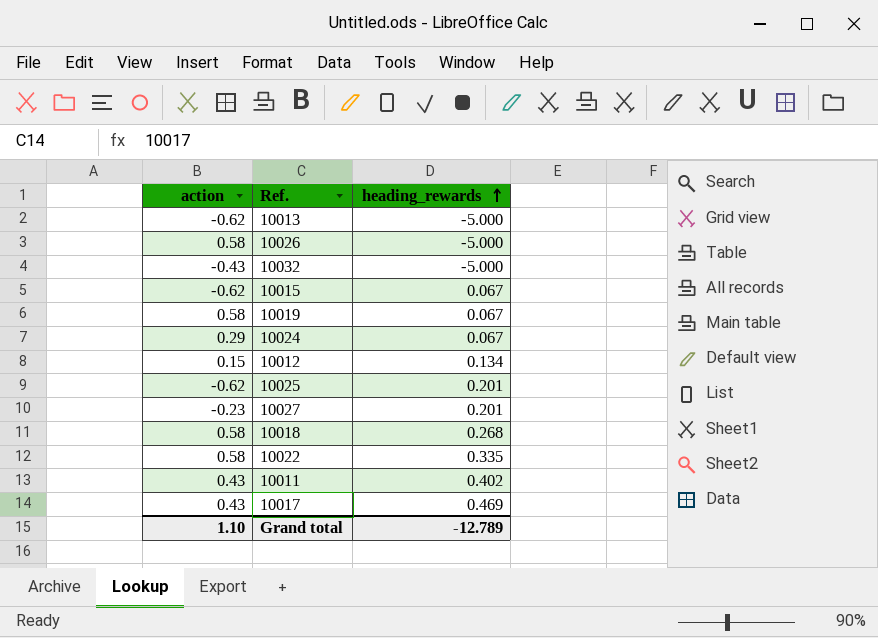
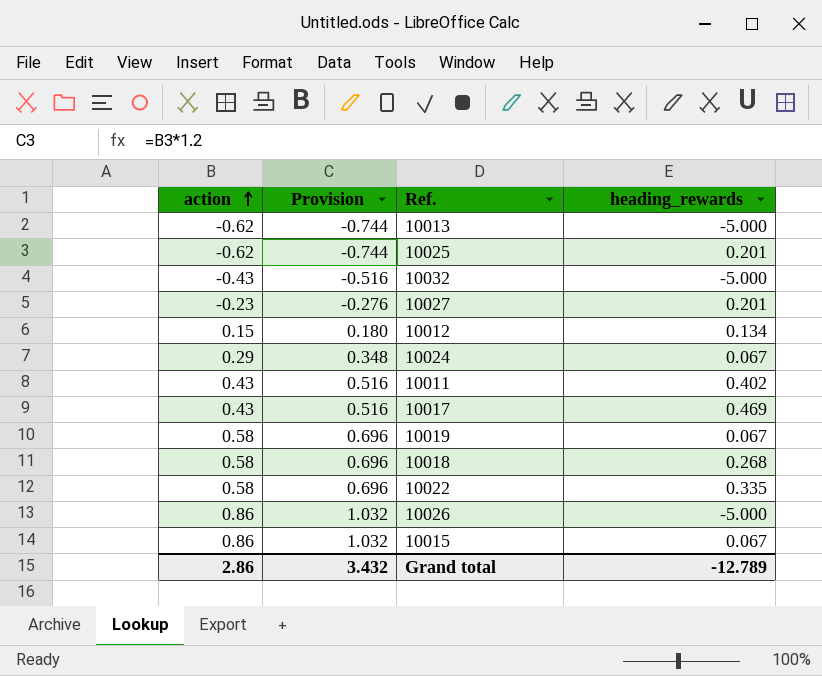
row order: heading_rewards ascending -> action ascending
column Provision | formula: none -> [action] * 1.2
10026 | action: 0.58 -> 0.86
10015 | action: -0.62 -> 0.86
Grand total | action: 1.10 -> 2.86

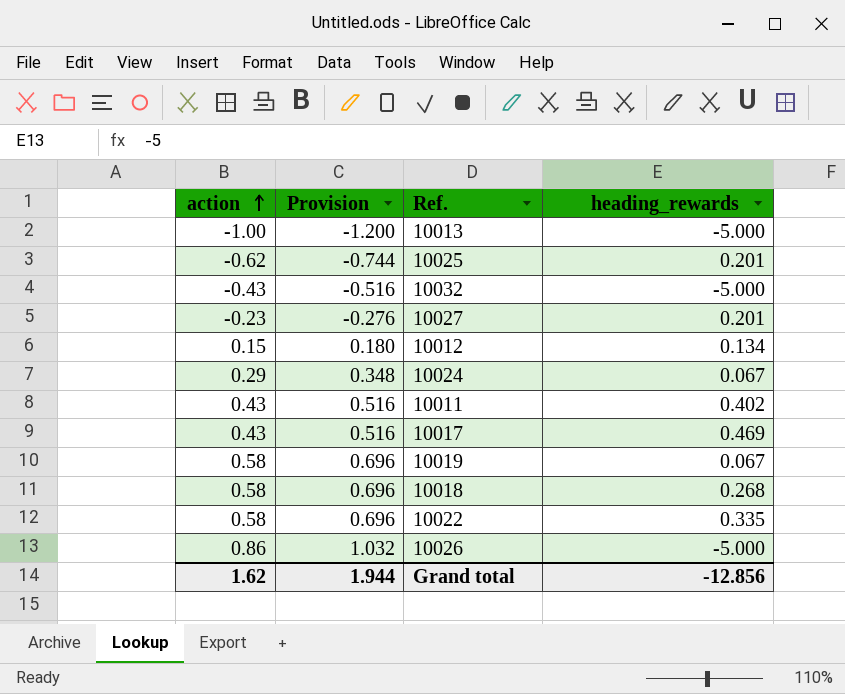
row 10015: 0.86 | 1.032 | 0.067 -> none
10013 | action: -0.62 -> -1.00
10013 | Provision: -0.744 -> -1.200
Grand total | action: 2.86 -> 1.62
Grand total | Provision: 3.432 -> 1.944
Grand total | heading_rewards: -12.789 -> -12.856

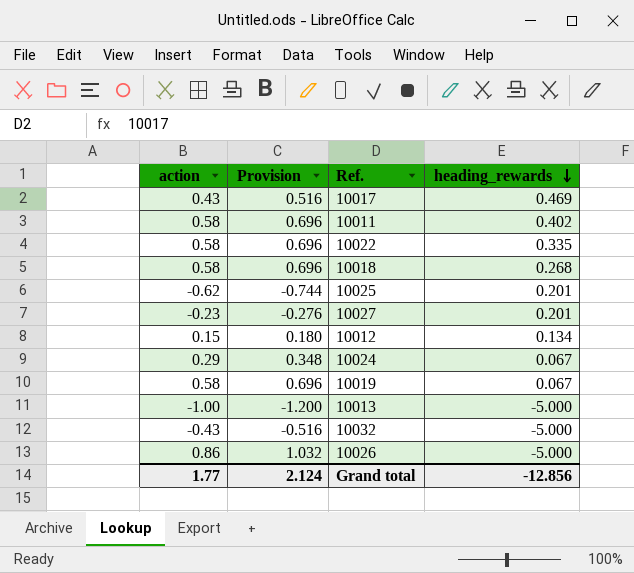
row order: action ascending -> heading_rewards descending
10011 | action: 0.43 -> 0.58
10011 | Provision: 0.516 -> 0.696
Grand total | action: 1.62 -> 1.77
Grand total | Provision: 1.944 -> 2.124

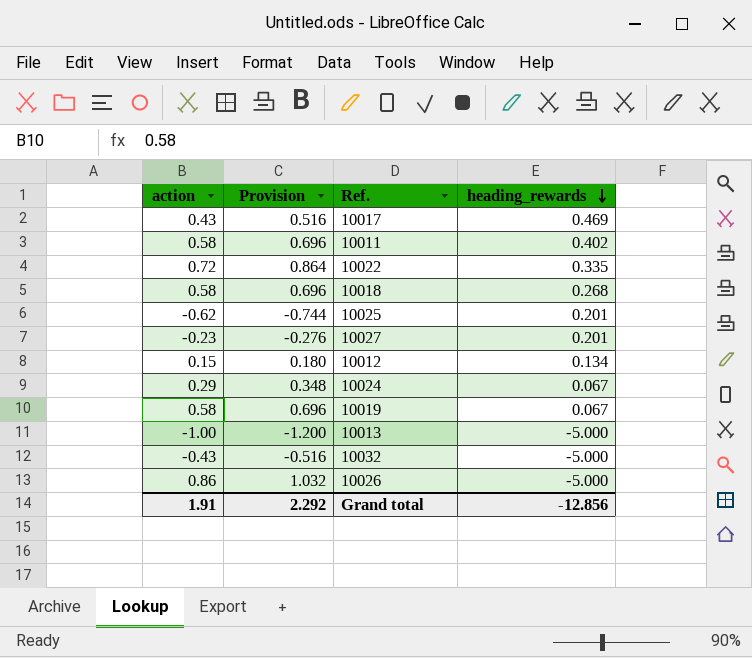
10022 | action: 0.58 -> 0.72
10022 | Provision: 0.696 -> 0.864
Grand total | action: 1.77 -> 1.91
Grand total | Provision: 2.124 -> 2.292

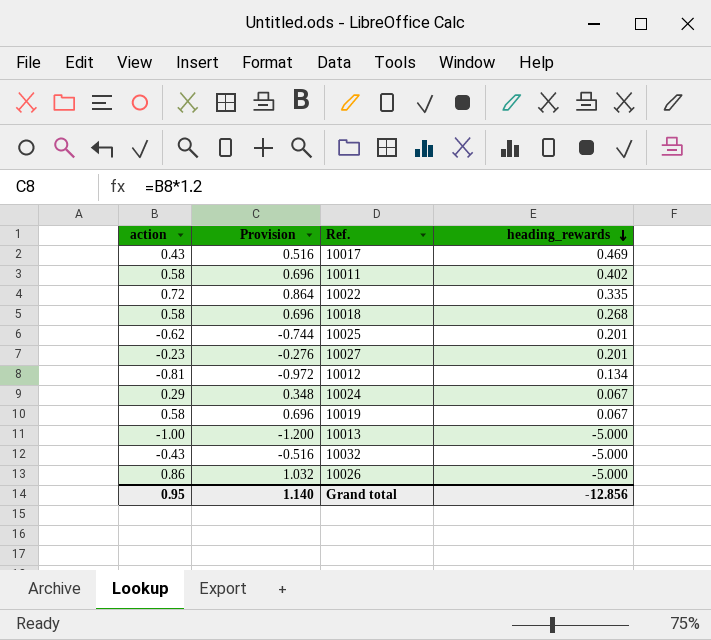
10012 | action: 0.15 -> -0.81
10012 | Provision: 0.180 -> -0.972
Grand total | action: 1.91 -> 0.95
Grand total | Provision: 2.292 -> 1.140

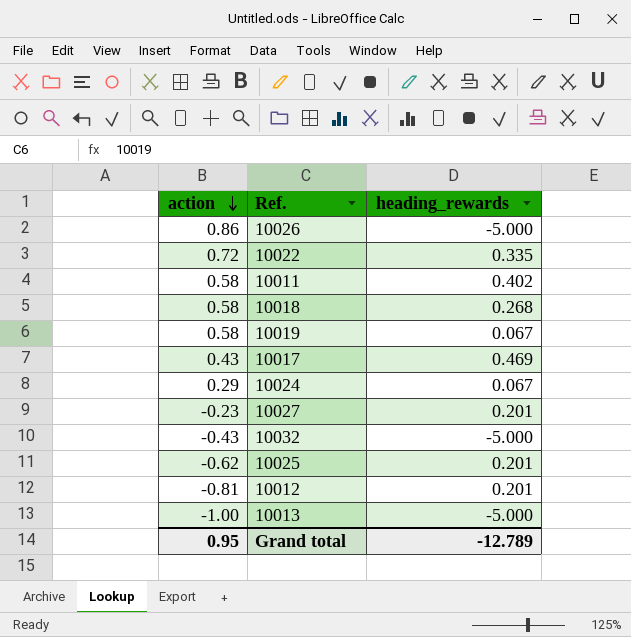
row order: heading_rewards descending -> action descending
column Provision | formula: [action] * 1.2 -> none
10012 | heading_rewards: 0.134 -> 0.201
Grand total | heading_rewards: -12.856 -> -12.789

